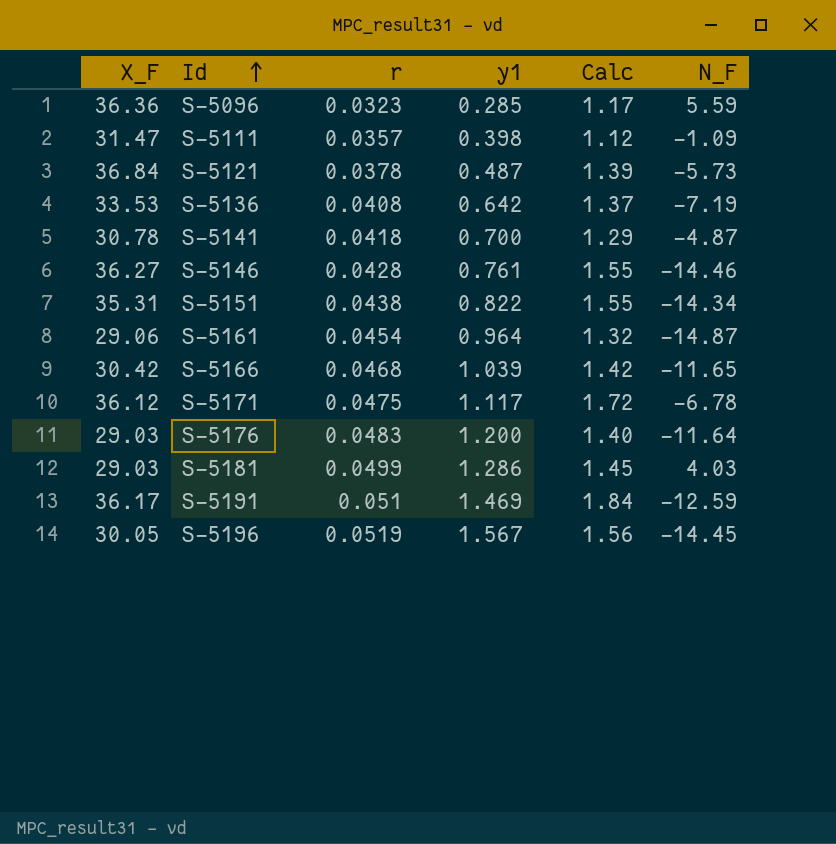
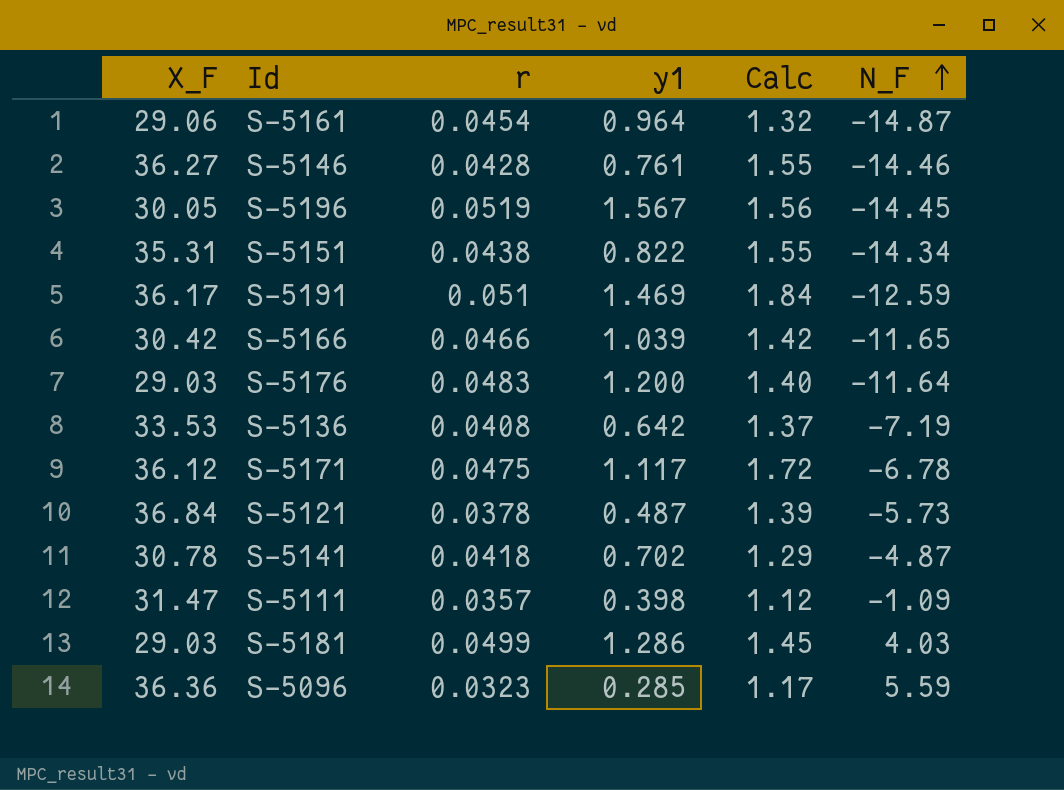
row order: Id ascending -> N_F ascending
S-5166 | r: 0.0468 -> 0.0466
S-5141 | y1: 0.700 -> 0.702

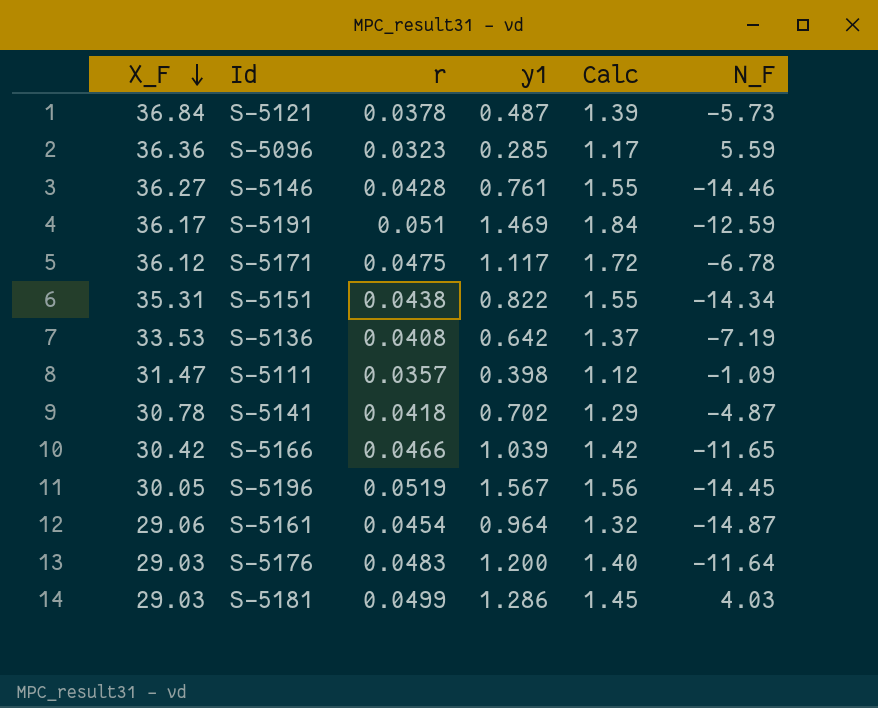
row order: N_F ascending -> X_F descending

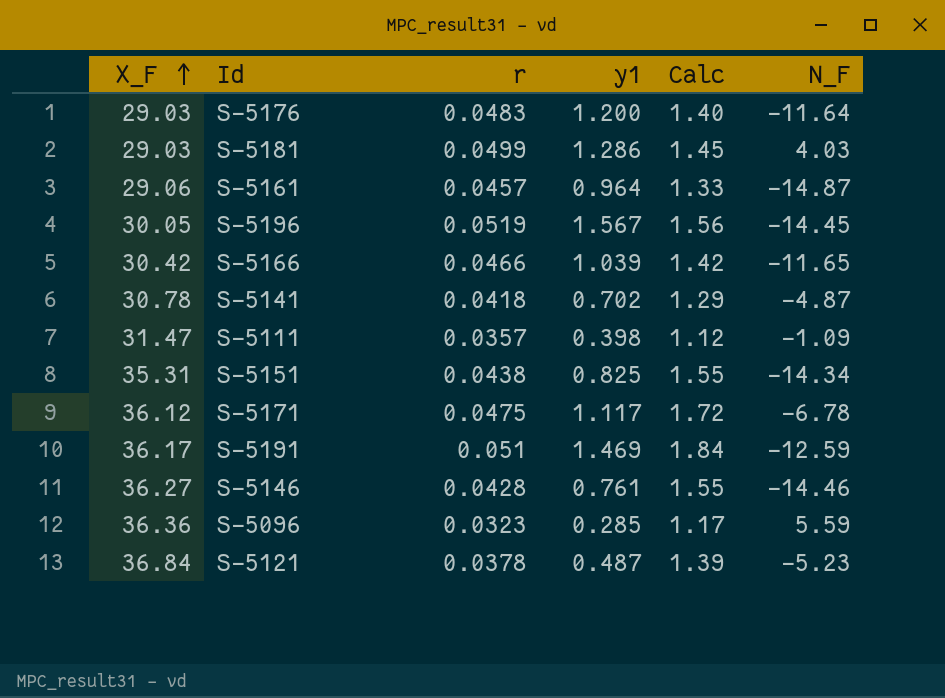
row order: X_F descending -> X_F ascending
row S-5136: 33.53 | 0.0408 | 0.642 | 1.37 | -7.19 -> none
S-5161 | r: 0.0454 -> 0.0457
S-5161 | Calc: 1.32 -> 1.33
S-5151 | y1: 0.822 -> 0.825
S-5121 | N_F: -5.73 -> -5.23

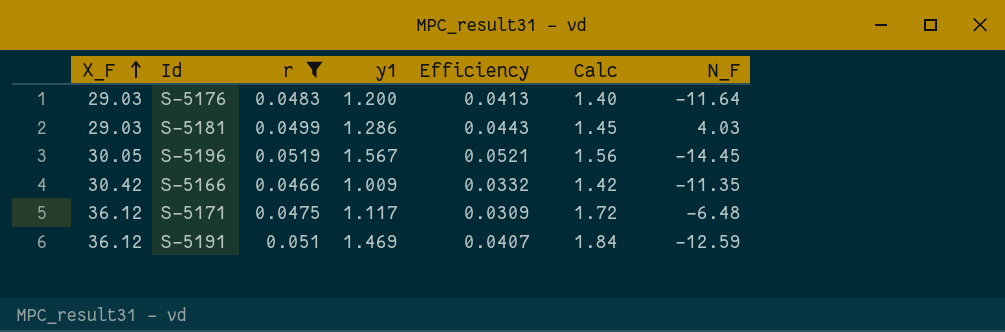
filter: none -> r >= 0.0466
column Efficiency | formula: none -> [y1] / [X_F]
S-5166 | y1: 1.039 -> 1.009
S-5166 | N_F: -11.65 -> -11.35
S-5171 | N_F: -6.78 -> -6.48
S-5191 | X_F: 36.17 -> 36.12

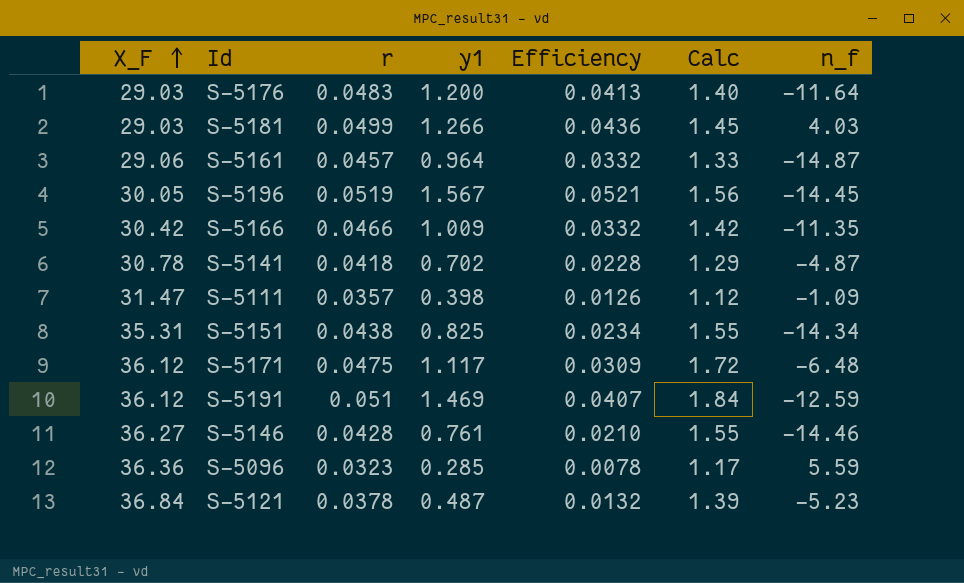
filter: r >= 0.0466 -> none
column name: N_F -> n_f
S-5181 | y1: 1.286 -> 1.266
S-5181 | Efficiency: 0.0443 -> 0.0436

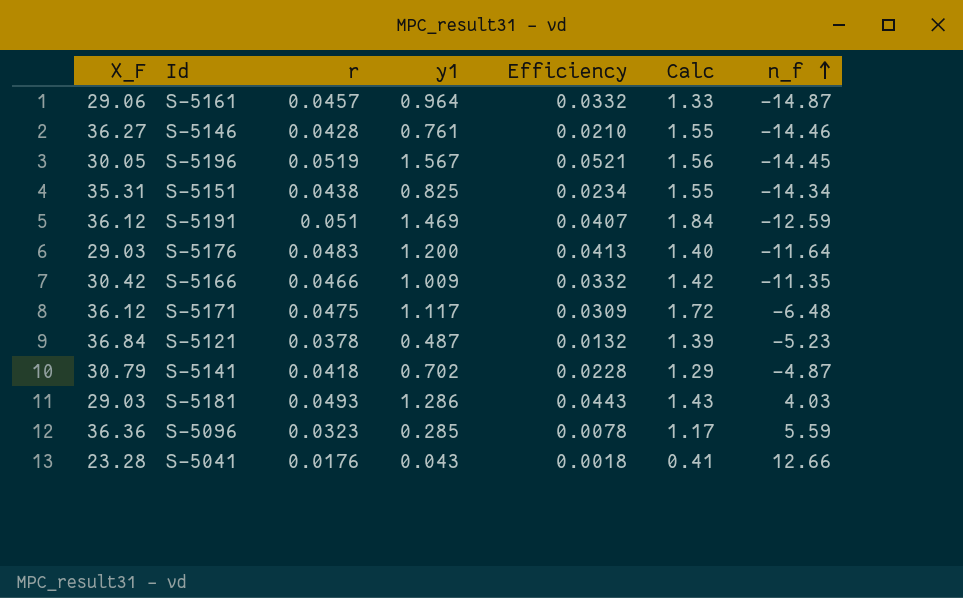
row order: X_F ascending -> n_f ascending
row S-5111: 31.47 | 0.0357 | 0.398 | 0.0126 | 1.12 | -1.09 -> none
S-5141 | X_F: 30.78 -> 30.79
S-5181 | r: 0.0499 -> 0.0493
S-5181 | y1: 1.266 -> 1.286
S-5181 | Efficiency: 0.0436 -> 0.0443
S-5181 | Calc: 1.45 -> 1.43
row S-5041: none -> 23.28 | 0.0176 | 0.043 | 0.0018 | 0.41 | 12.66

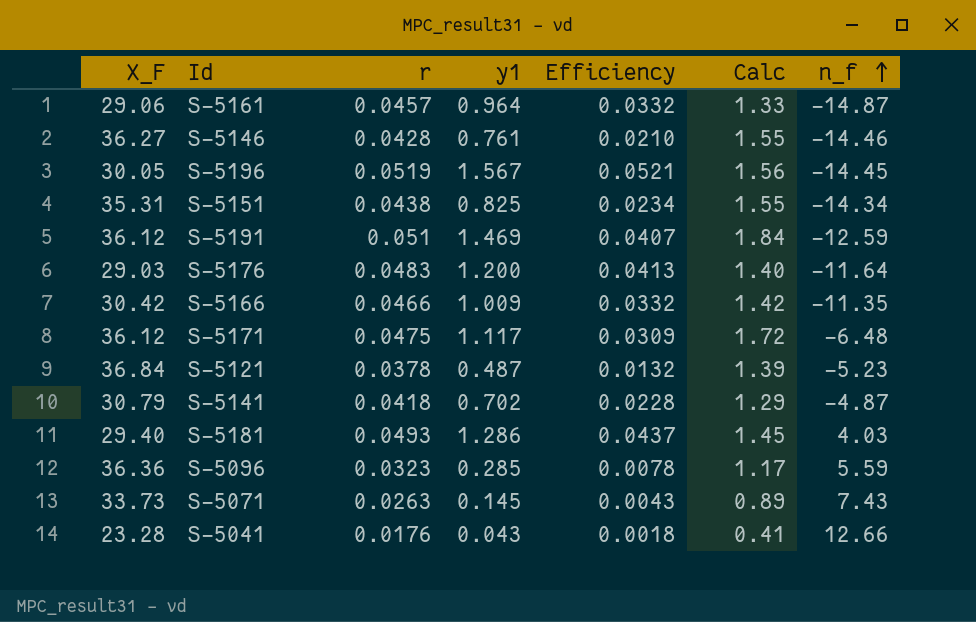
S-5181 | X_F: 29.03 -> 29.40
S-5181 | Efficiency: 0.0443 -> 0.0437
S-5181 | Calc: 1.43 -> 1.45
row S-5071: none -> 33.73 | 0.0263 | 0.145 | 0.0043 | 0.89 | 7.43

